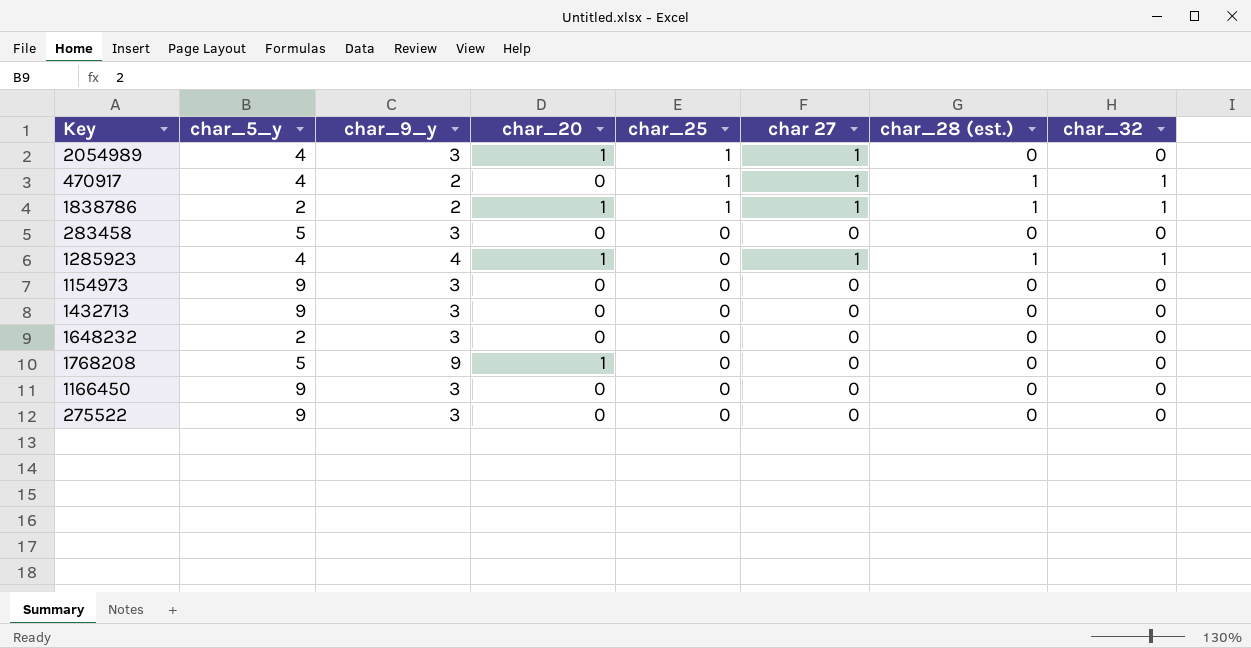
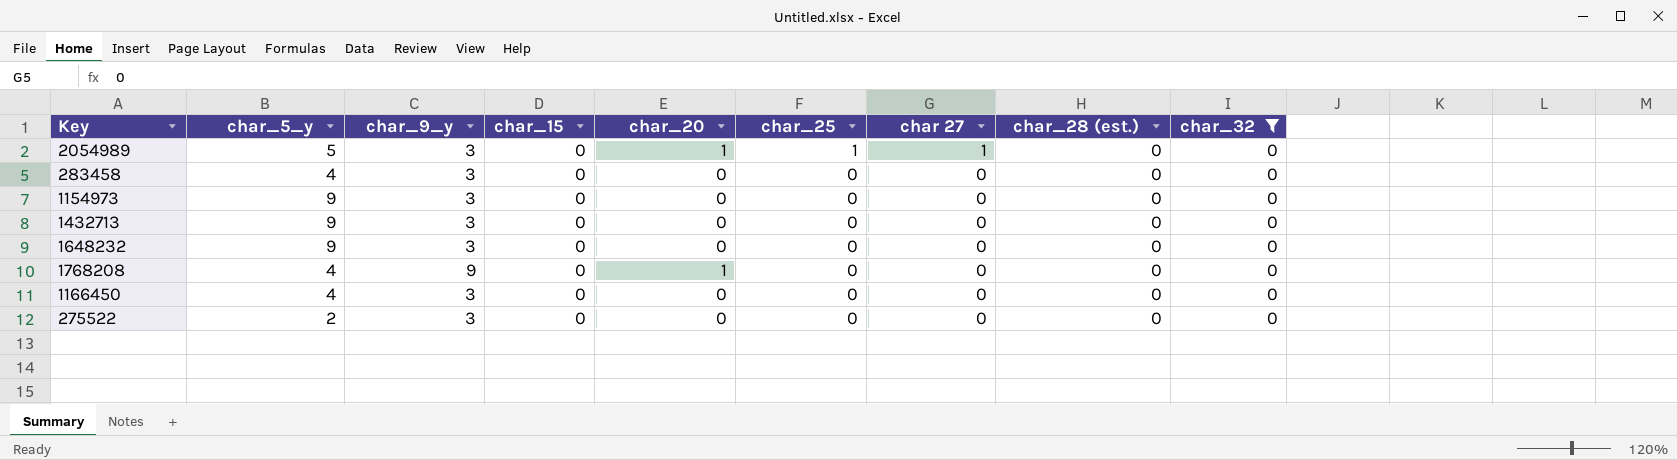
filter: none -> char_32 = 0
column char_15 | position: none -> 4
2054989 | char_5_y: 4 -> 5
283458 | char_5_y: 5 -> 4
1648232 | char_5_y: 2 -> 9
1768208 | char_5_y: 5 -> 4
1166450 | char_5_y: 9 -> 4
275522 | char_5_y: 9 -> 2

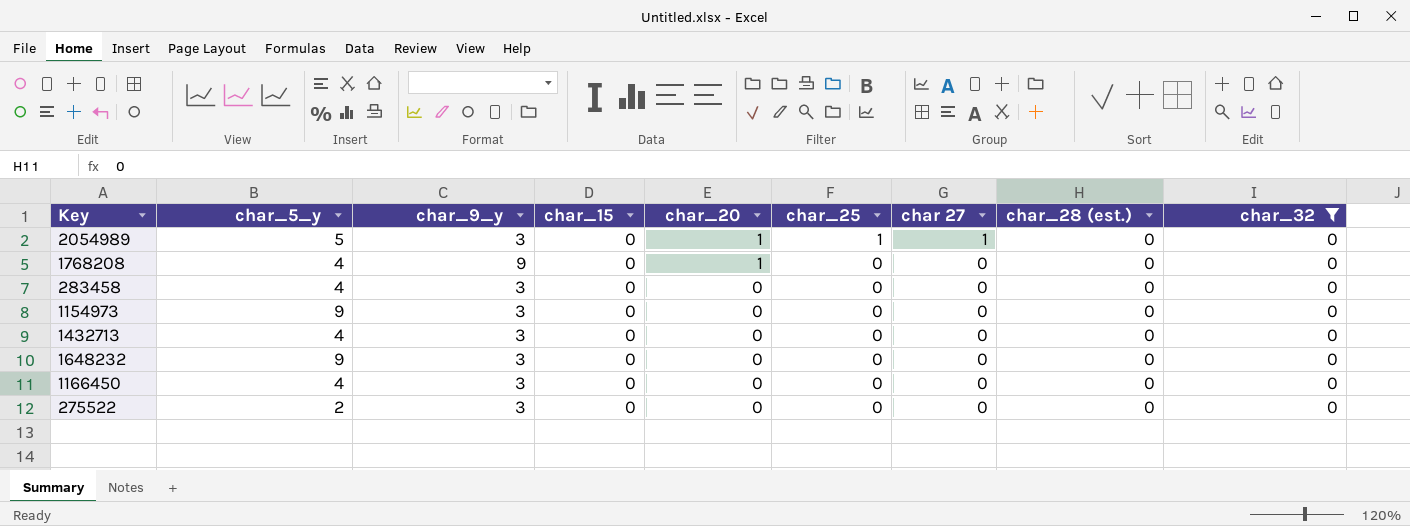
row order: char_25 descending -> char_20 descending
1432713 | char_5_y: 9 -> 4

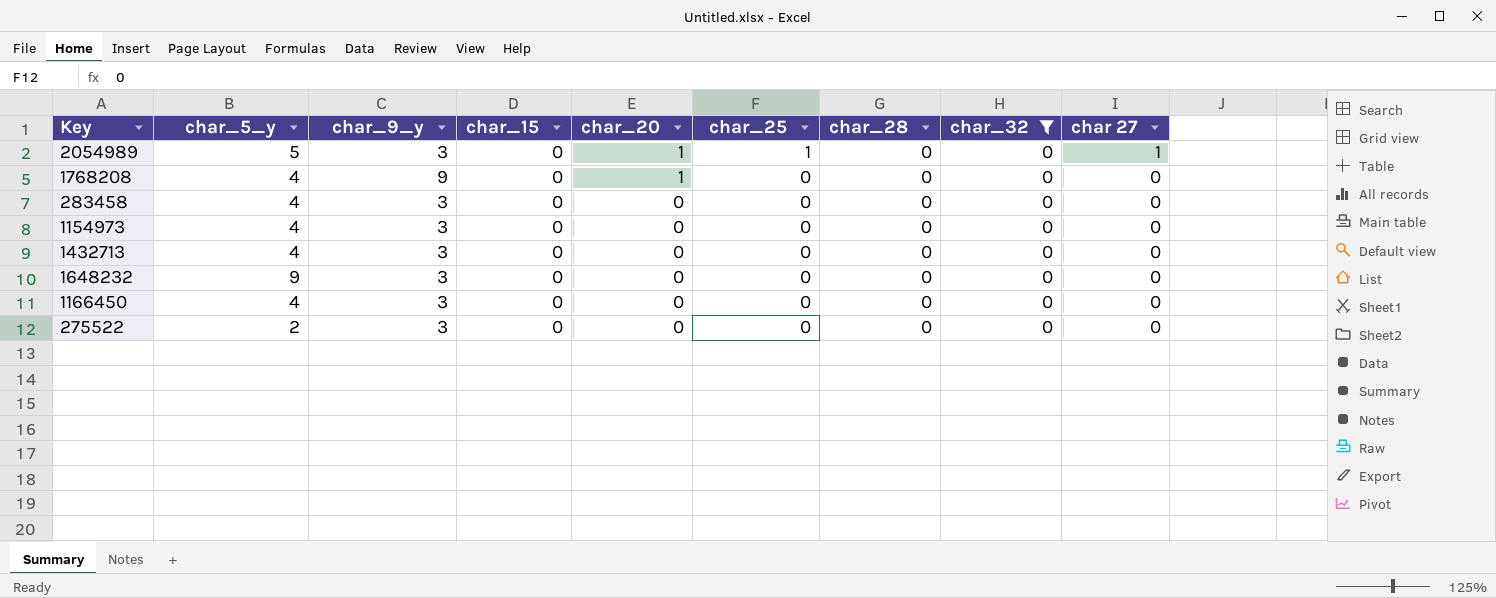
column name: char_28 (est.) -> char_28
column char 27 | position: 7 -> 9
1154973 | char_5_y: 9 -> 4

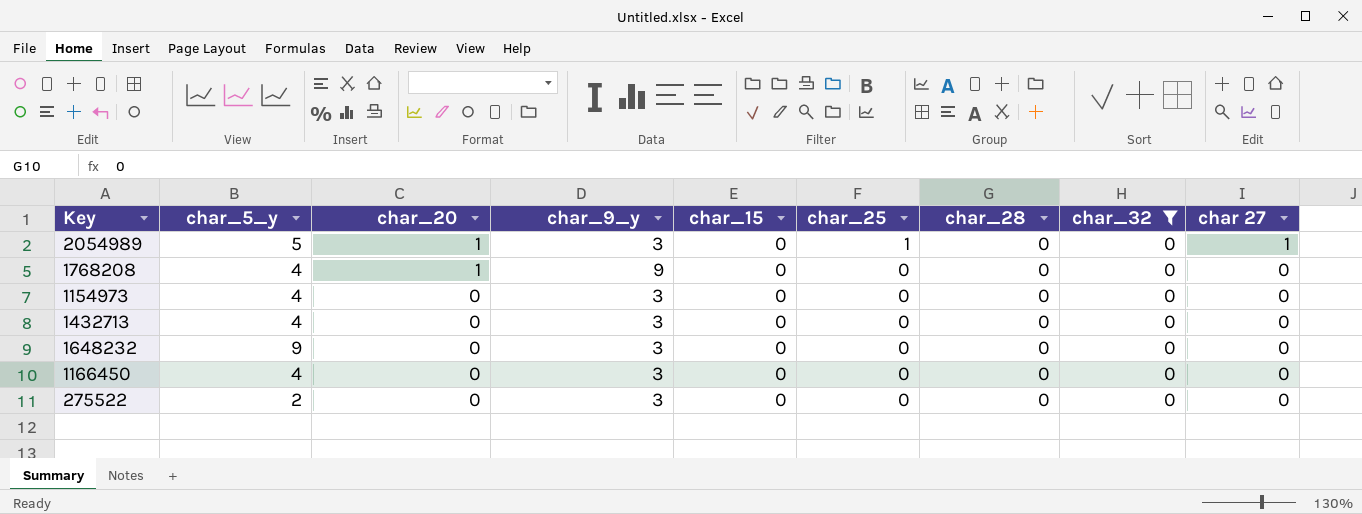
column char_20 | position: 5 -> 3
row 283458: 4 | 3 | 0 | 0 | 0 | 0 | 0 | 0 -> none

